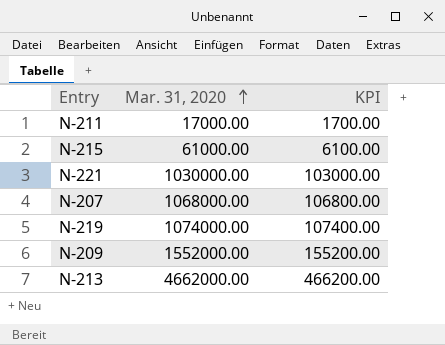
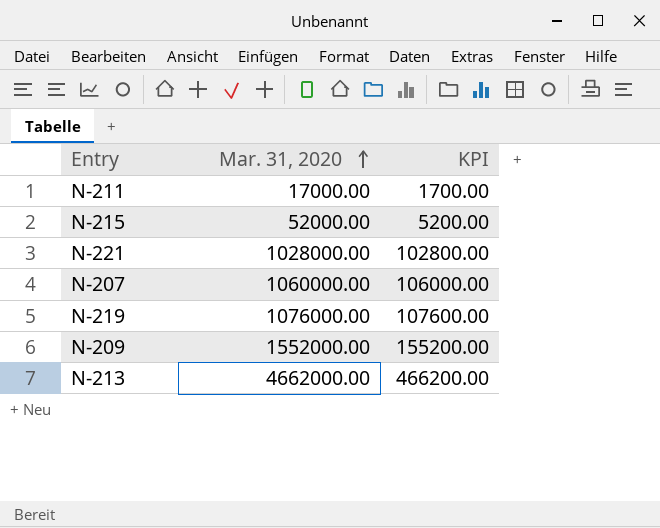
N-215 | Mar. 31, 2020: 61000.00 -> 52000.00
N-215 | KPI: 6100.00 -> 5200.00
N-221 | Mar. 31, 2020: 1030000.00 -> 1028000.00
N-221 | KPI: 103000.00 -> 102800.00
N-207 | Mar. 31, 2020: 1068000.00 -> 1060000.00
N-207 | KPI: 106800.00 -> 106000.00
N-219 | Mar. 31, 2020: 1074000.00 -> 1076000.00
N-219 | KPI: 107400.00 -> 107600.00

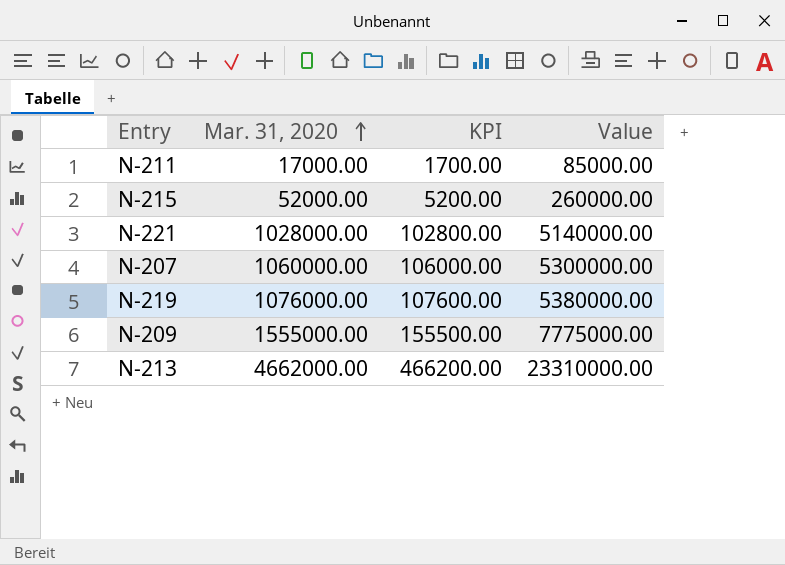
column Value | formula: none -> [Mar. 31, 2020] * 5
N-209 | Mar. 31, 2020: 1552000.00 -> 1555000.00
N-209 | KPI: 155200.00 -> 155500.00

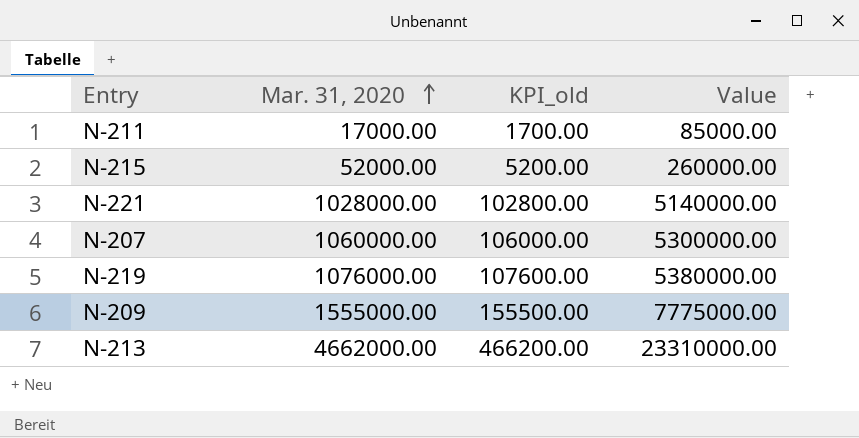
column name: KPI -> KPI_old

